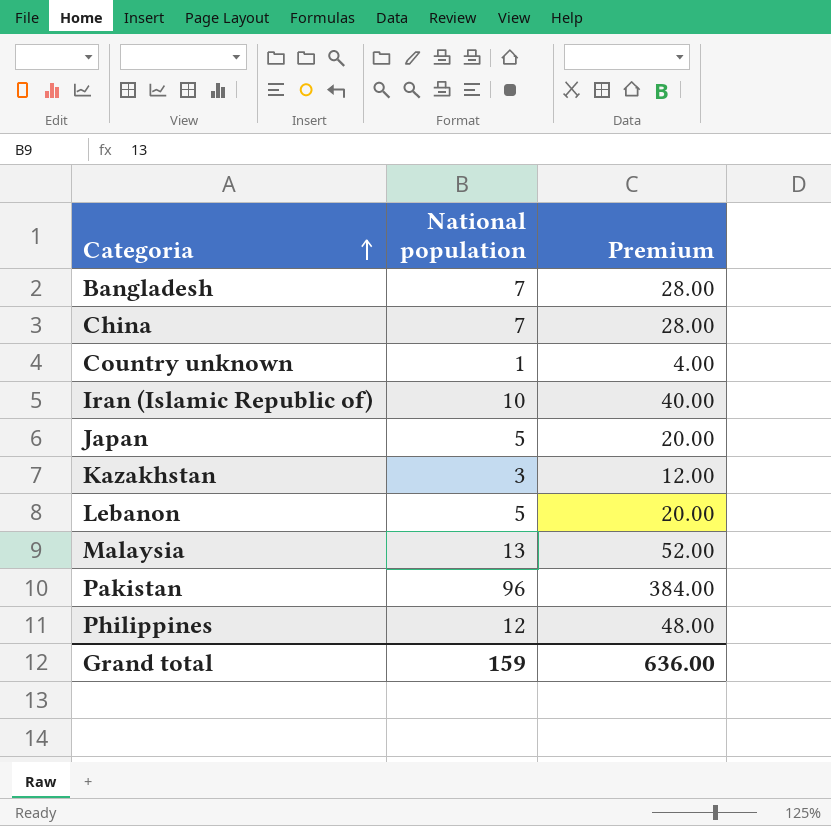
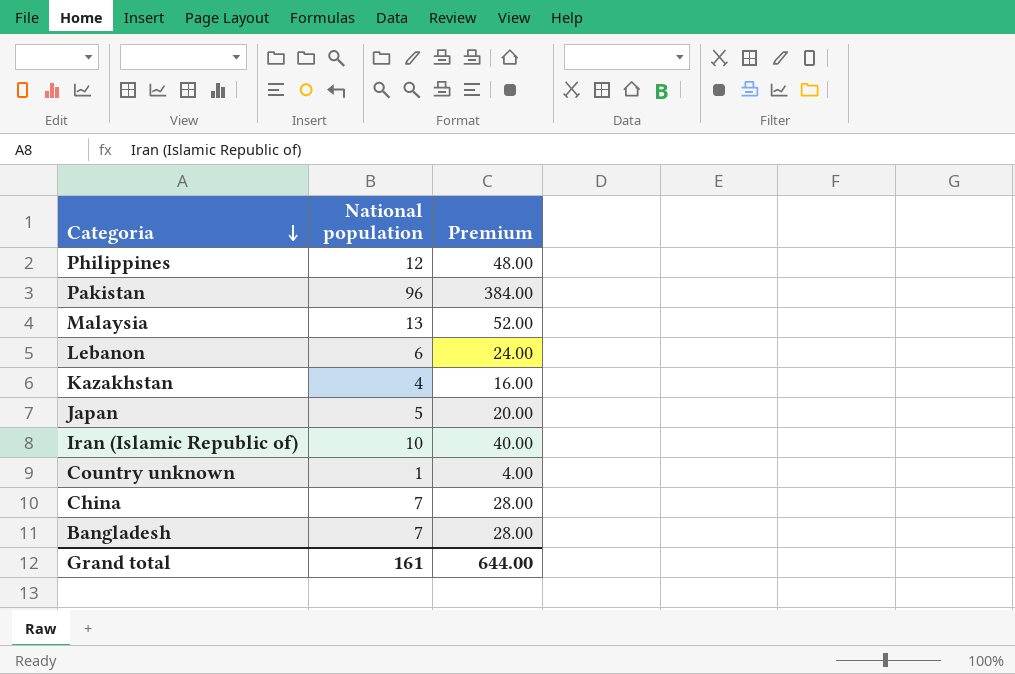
row order: Categoria ascending -> Categoria descending
Lebanon | National population: 5 -> 6
Lebanon | Premium: 20.00 -> 24.00
Kazakhstan | National population: 3 -> 4
Kazakhstan | Premium: 12.00 -> 16.00
Grand total | National population: 159 -> 161
Grand total | Premium: 636.00 -> 644.00

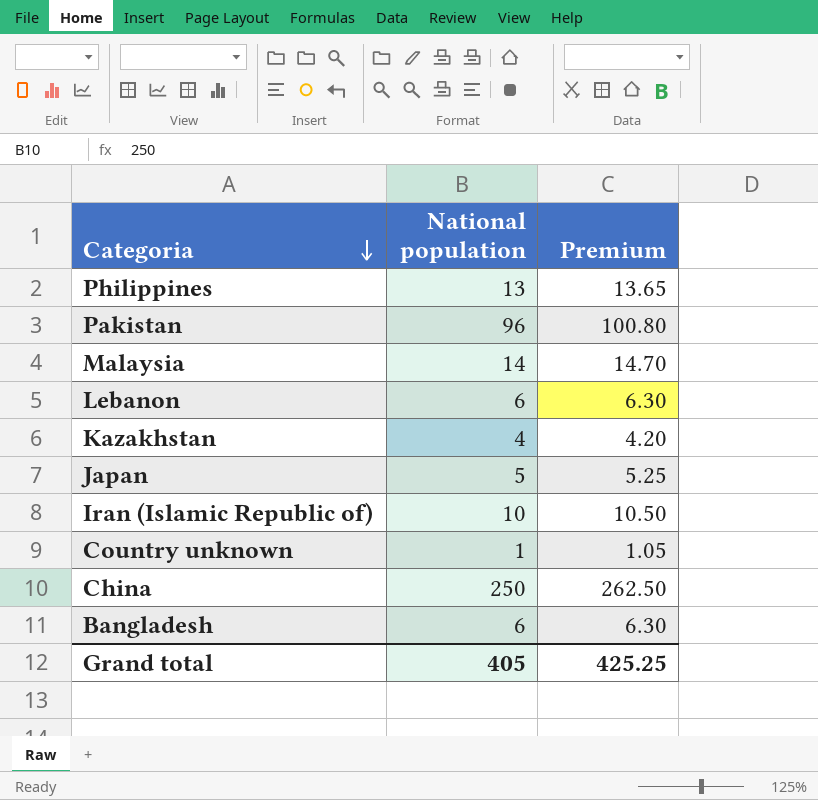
column Premium | formula: [National population] * 4 -> [National population] * 1.05
Philippines | National population: 12 -> 13
Malaysia | National population: 13 -> 14
China | National population: 7 -> 250
Bangladesh | National population: 7 -> 6
Grand total | National population: 161 -> 405
Grand total | Premium: 644.00 -> 425.25

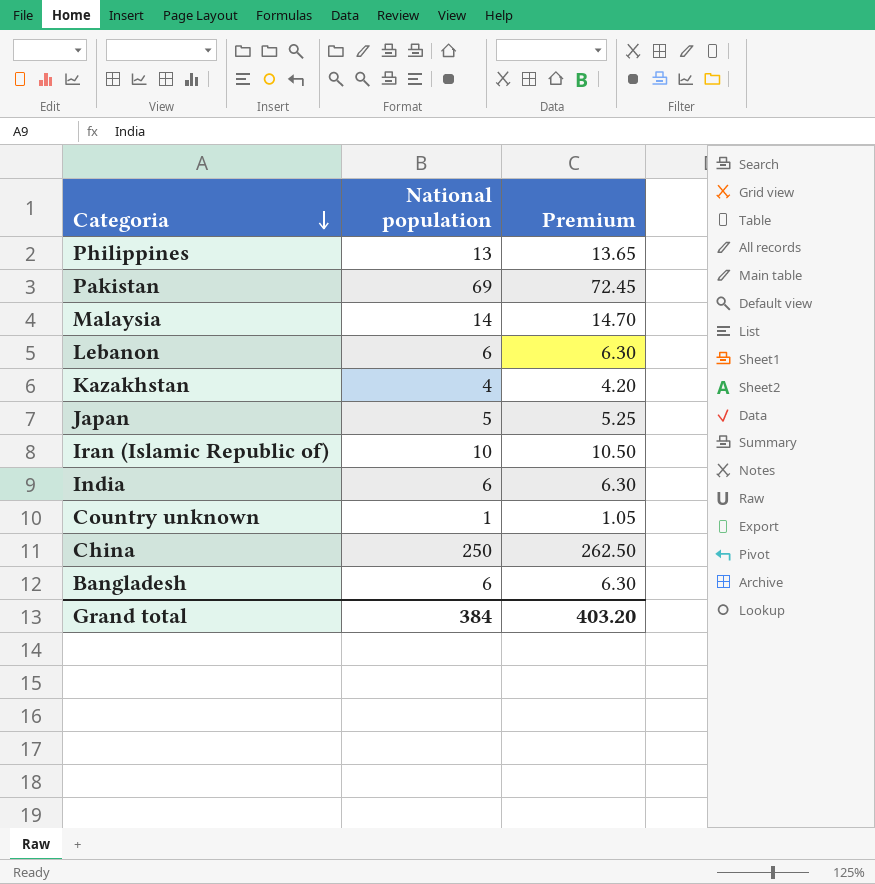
Pakistan | National population: 96 -> 69
Pakistan | Premium: 100.80 -> 72.45
row India: none -> 6 | 6.30
Grand total | National population: 405 -> 384
Grand total | Premium: 425.25 -> 403.20

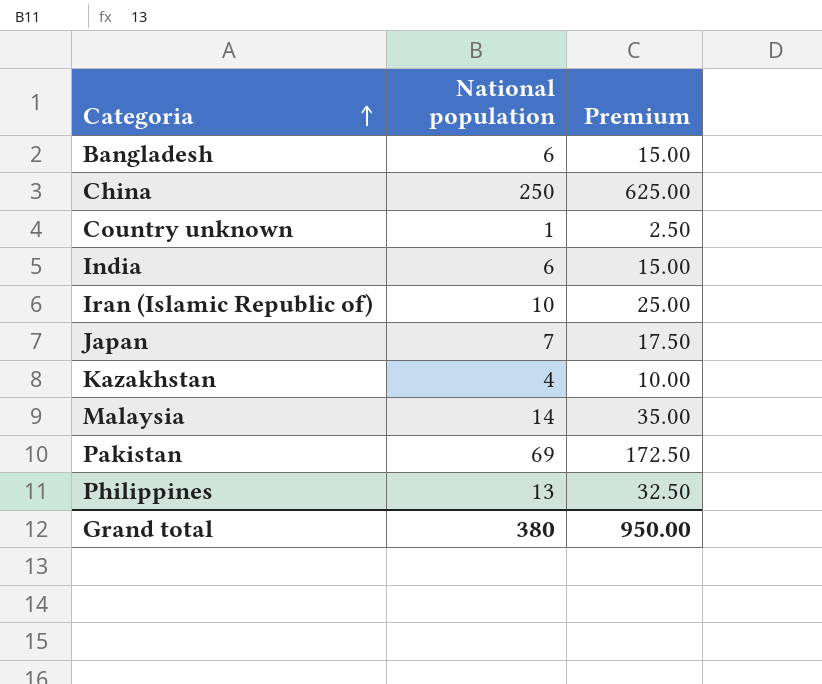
row order: Categoria descending -> Categoria ascending
column Premium | formula: [National population] * 1.05 -> [National population] * 2.5
row Lebanon: 6 | 6.30 -> none
Japan | National population: 5 -> 7
Grand total | National population: 384 -> 380
Grand total | Premium: 403.20 -> 950.00

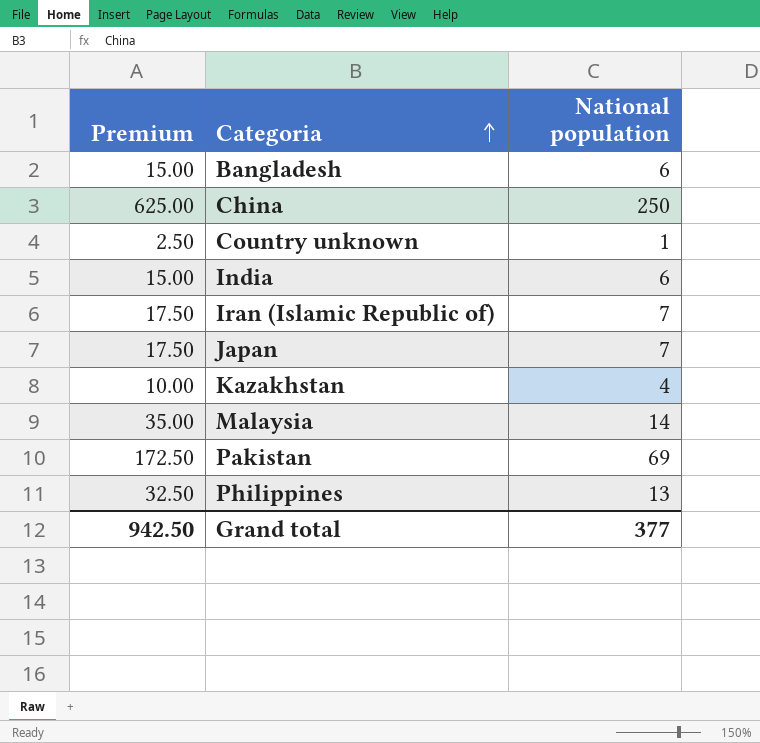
column Premium | position: 3 -> 1
Iran (Islamic Republic of) | Premium: 25.00 -> 17.50
Iran (Islamic Republic of) | National population: 10 -> 7
Grand total | Premium: 950.00 -> 942.50
Grand total | National population: 380 -> 377

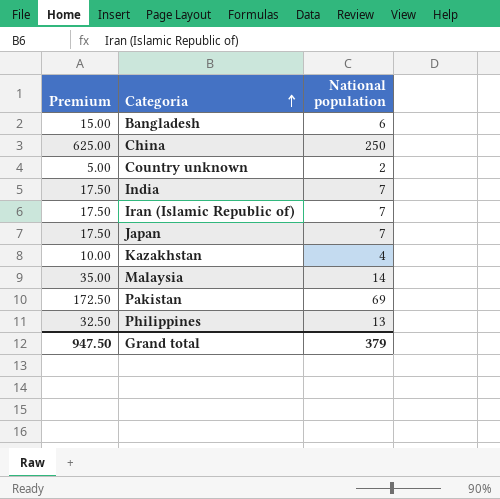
Country unknown | Premium: 2.50 -> 5.00
Country unknown | National population: 1 -> 2
India | Premium: 15.00 -> 17.50
India | National population: 6 -> 7
Grand total | Premium: 942.50 -> 947.50
Grand total | National population: 377 -> 379

